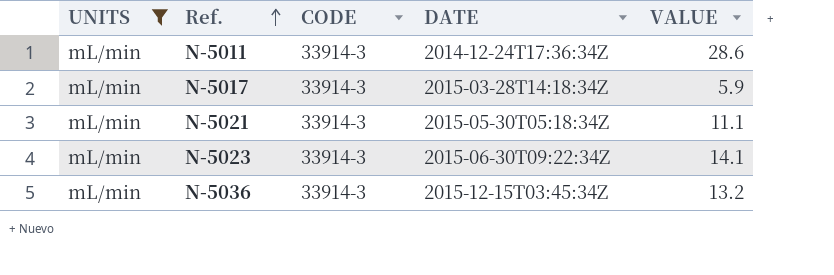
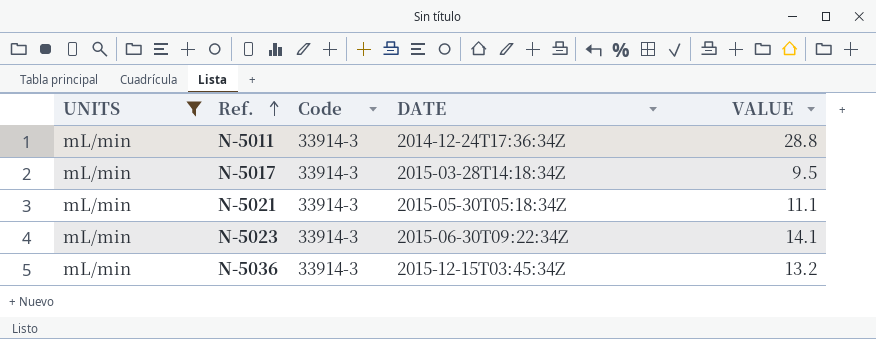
column name: CODE -> Code
N-5011 | VALUE: 28.6 -> 28.8
N-5017 | VALUE: 5.9 -> 9.5

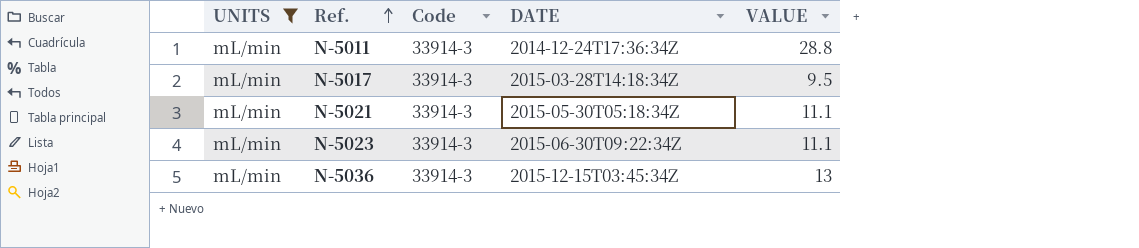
N-5023 | VALUE: 14.1 -> 11.1
N-5036 | VALUE: 13.2 -> 13

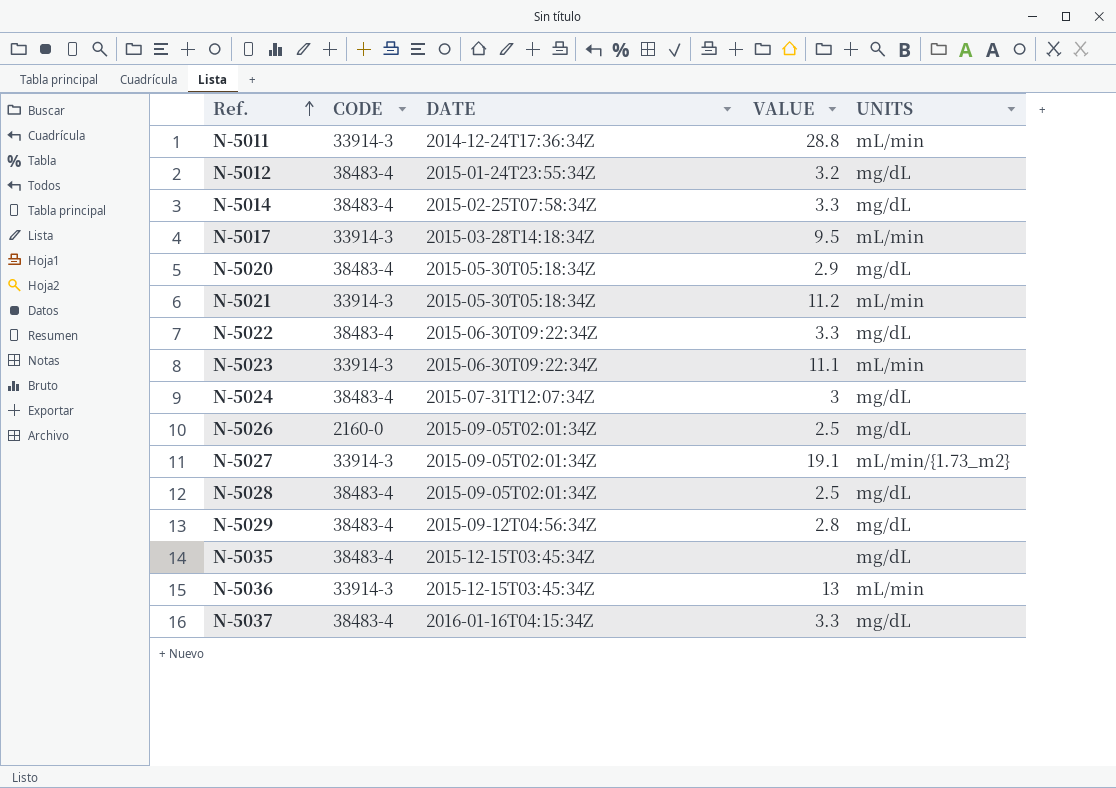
filter: UNITS = mL/min -> none
column name: Code -> CODE
column UNITS | position: 1 -> 5
N-5021 | VALUE: 11.1 -> 11.2

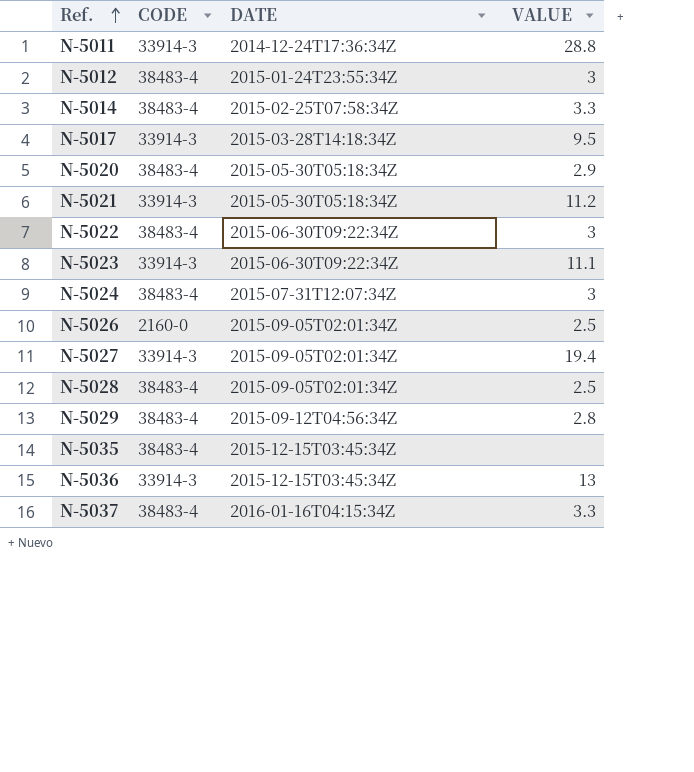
column UNITS | position: 5 -> none
N-5012 | VALUE: 3.2 -> 3
N-5022 | VALUE: 3.3 -> 3
N-5027 | VALUE: 19.1 -> 19.4

